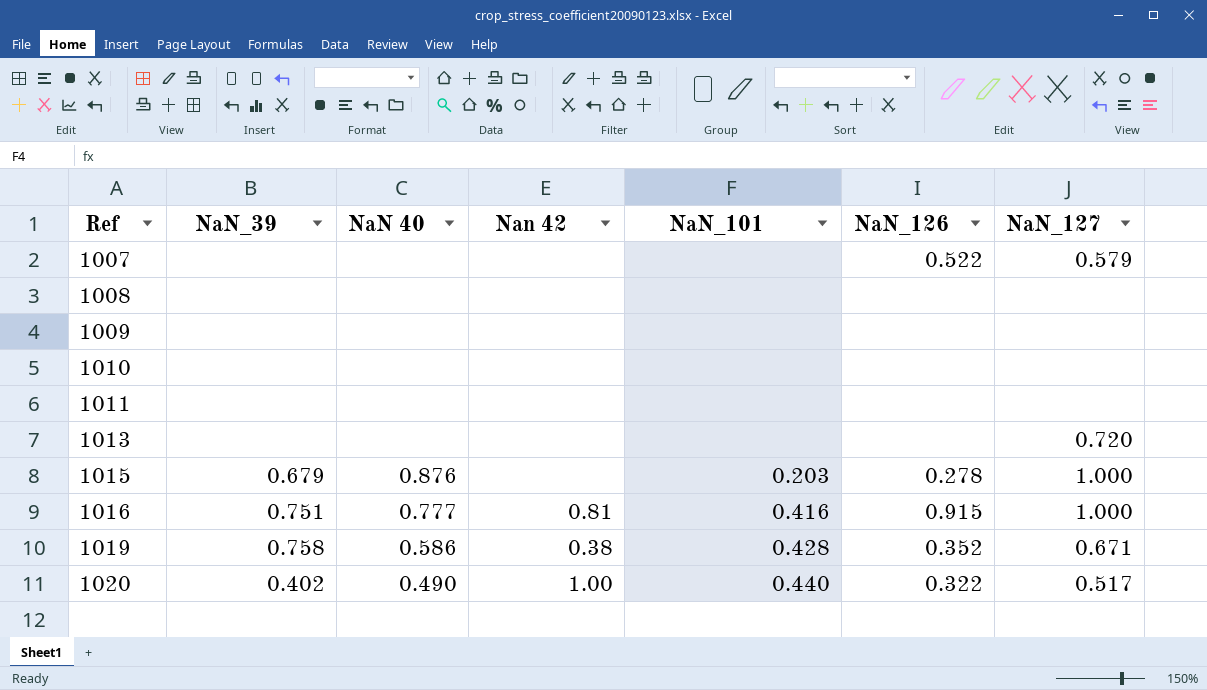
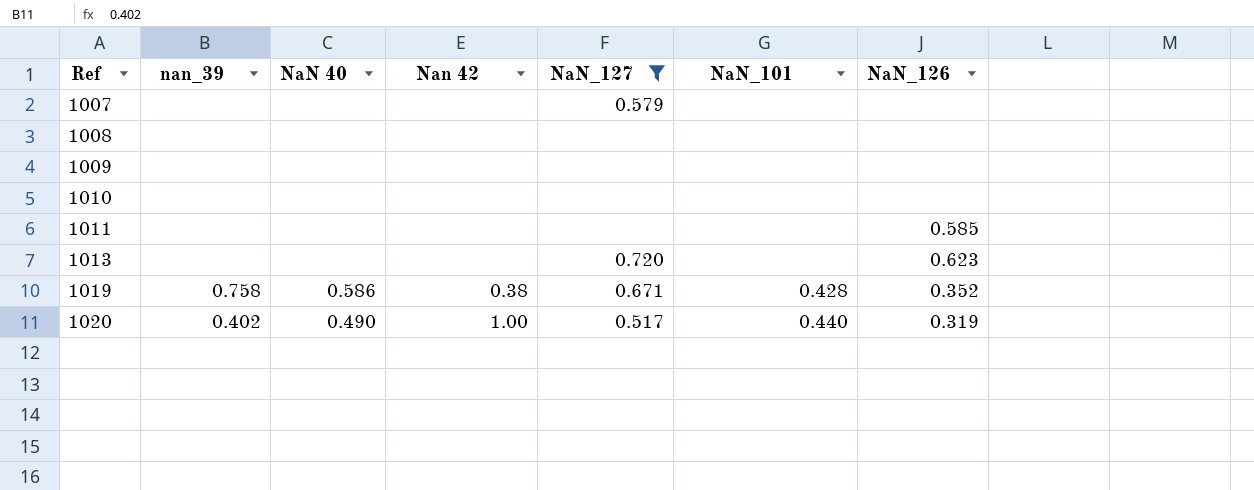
filter: none -> NaN_127 != 1.000
column name: NaN_39 -> nan_39
column NaN_127 | position: 7 -> 5
1007 | NaN_126: 0.522 -> none
1011 | NaN_126: none -> 0.585
1013 | NaN_126: none -> 0.623
1020 | NaN_126: 0.322 -> 0.319

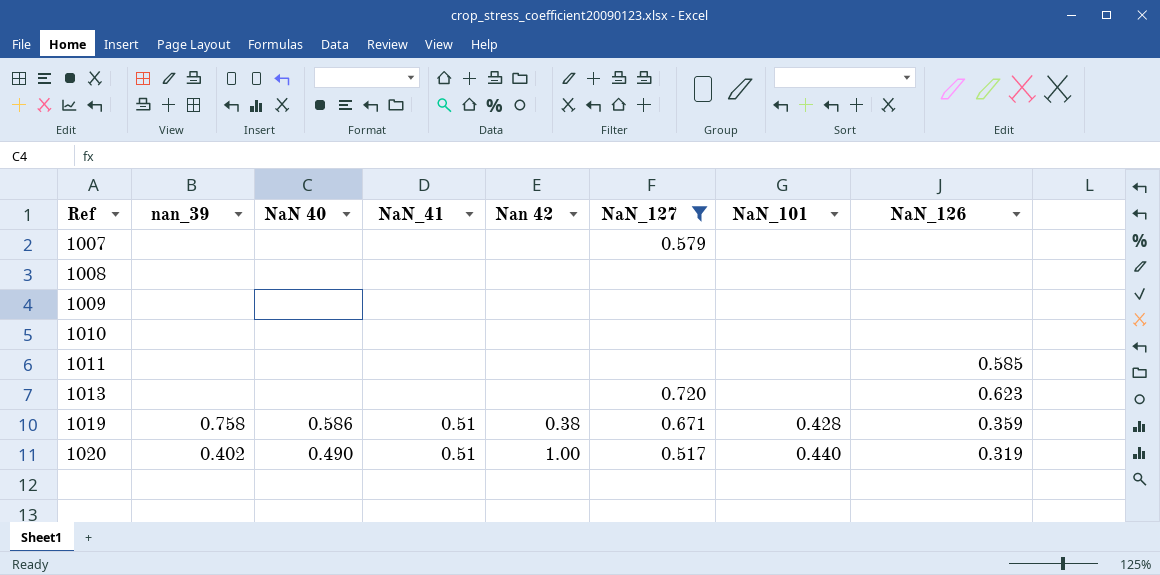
column NaN_41 | position: none -> 4
1019 | NaN_126: 0.352 -> 0.359

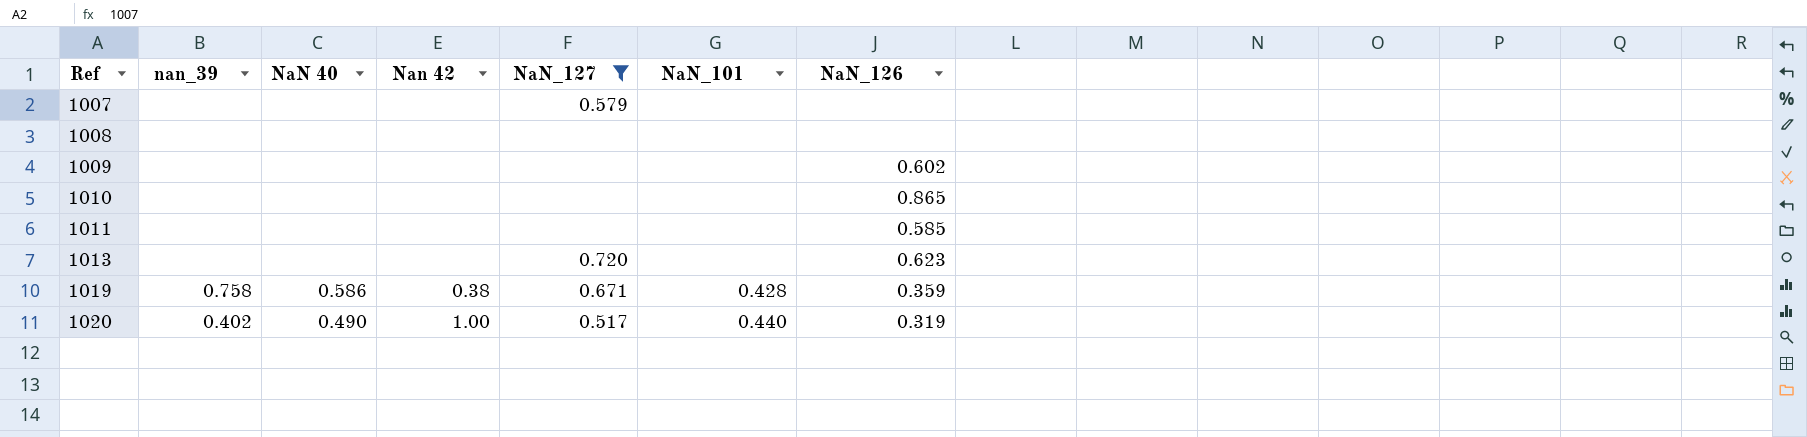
column NaN_41 | position: 4 -> none
1009 | NaN_126: none -> 0.602
1010 | NaN_126: none -> 0.865

